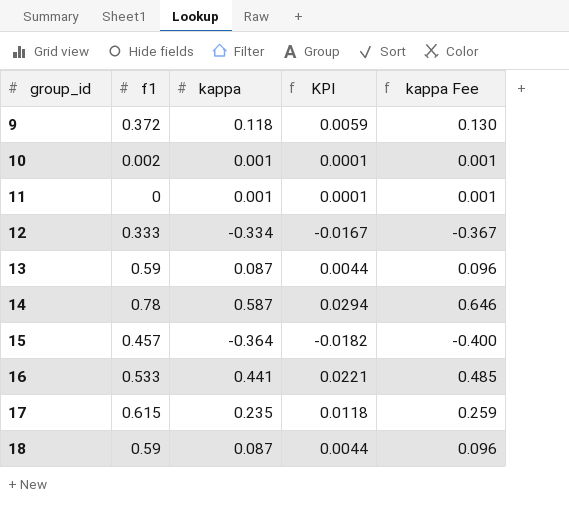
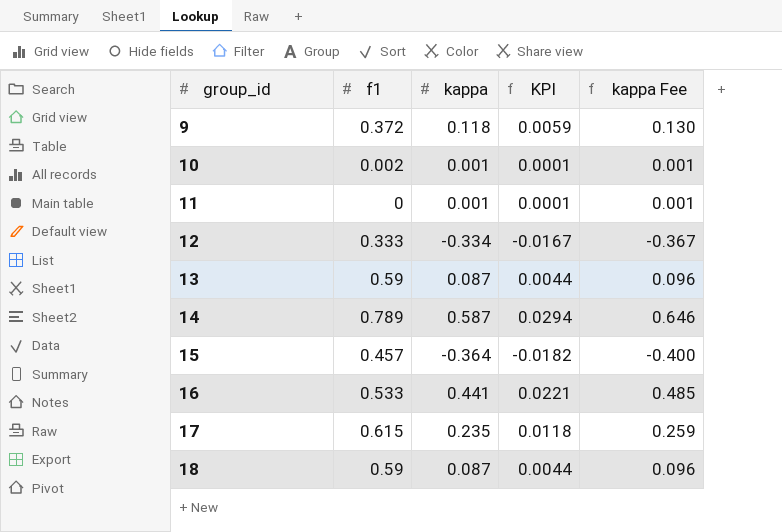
14 | f1: 0.78 -> 0.789

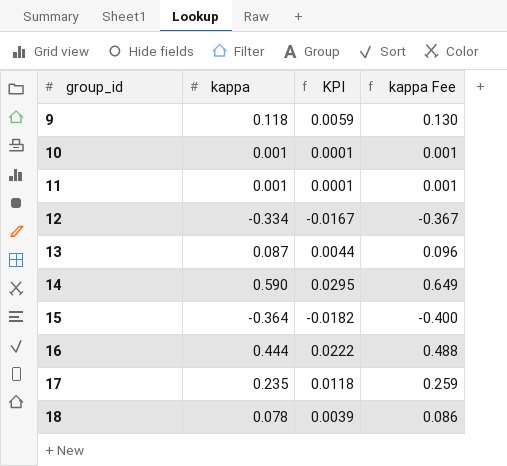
column f1 | position: 2 -> none
14 | kappa: 0.587 -> 0.590
14 | KPI: 0.0294 -> 0.0295
14 | kappa Fee: 0.646 -> 0.649
16 | kappa: 0.441 -> 0.444
16 | KPI: 0.0221 -> 0.0222
16 | kappa Fee: 0.485 -> 0.488
18 | kappa: 0.087 -> 0.078
18 | KPI: 0.0044 -> 0.0039
18 | kappa Fee: 0.096 -> 0.086

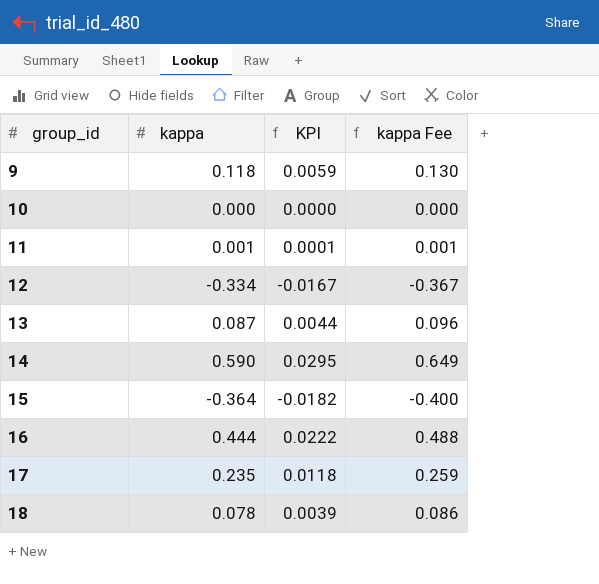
10 | kappa: 0.001 -> 0.000
10 | KPI: 0.0001 -> 0.0000
10 | kappa Fee: 0.001 -> 0.000

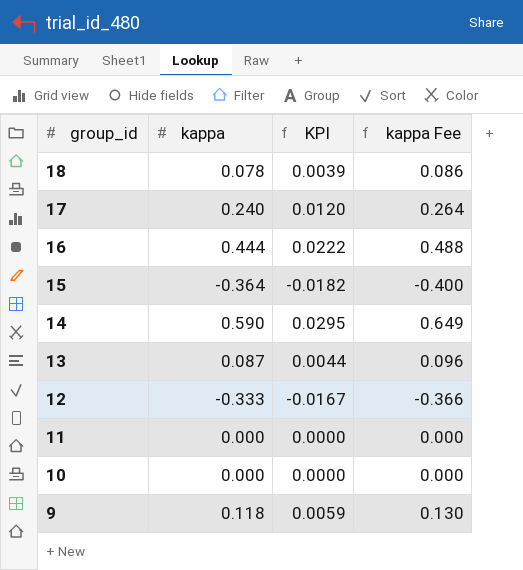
row order: group_id ascending -> group_id descending
17 | kappa: 0.235 -> 0.240
17 | KPI: 0.0118 -> 0.0120
17 | kappa Fee: 0.259 -> 0.264
12 | kappa: -0.334 -> -0.333
12 | kappa Fee: -0.367 -> -0.366
11 | kappa: 0.001 -> 0.000
11 | KPI: 0.0001 -> 0.0000
11 | kappa Fee: 0.001 -> 0.000

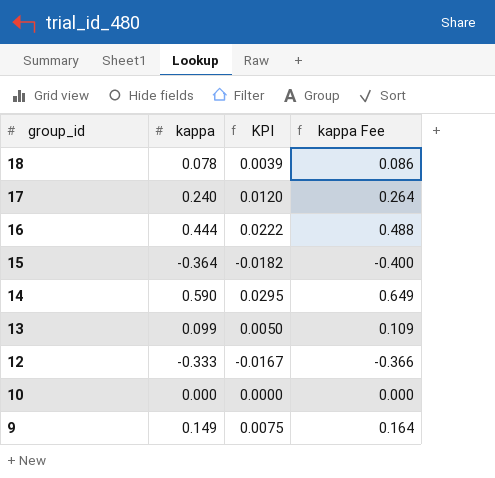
row 11: 0.000 | 0.0000 | 0.000 -> none
13 | kappa: 0.087 -> 0.099
13 | KPI: 0.0044 -> 0.0050
13 | kappa Fee: 0.096 -> 0.109
9 | kappa: 0.118 -> 0.149
9 | KPI: 0.0059 -> 0.0075
9 | kappa Fee: 0.130 -> 0.164

